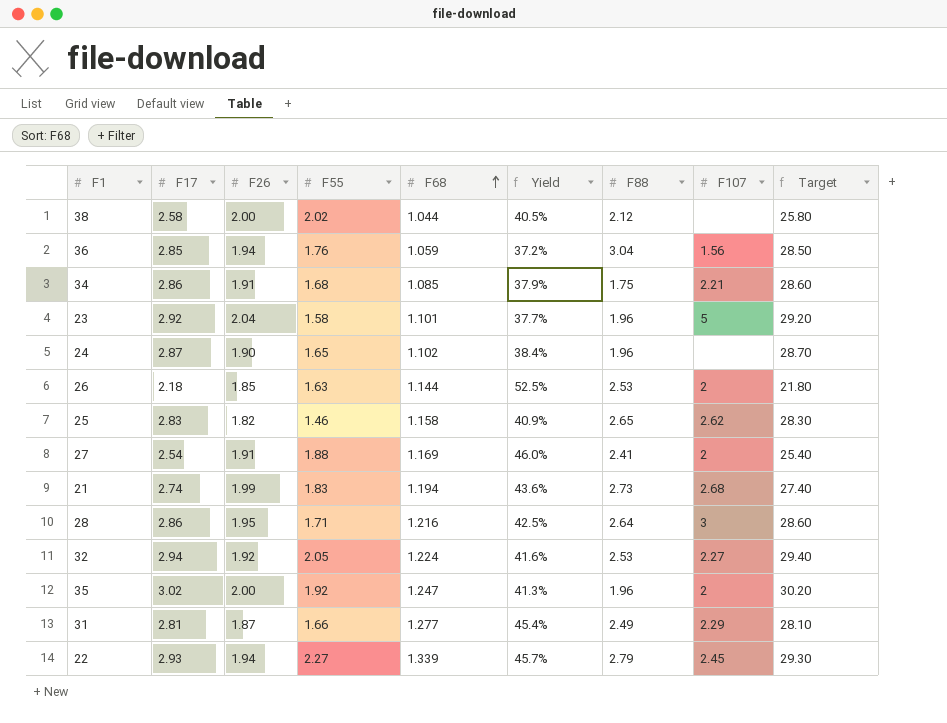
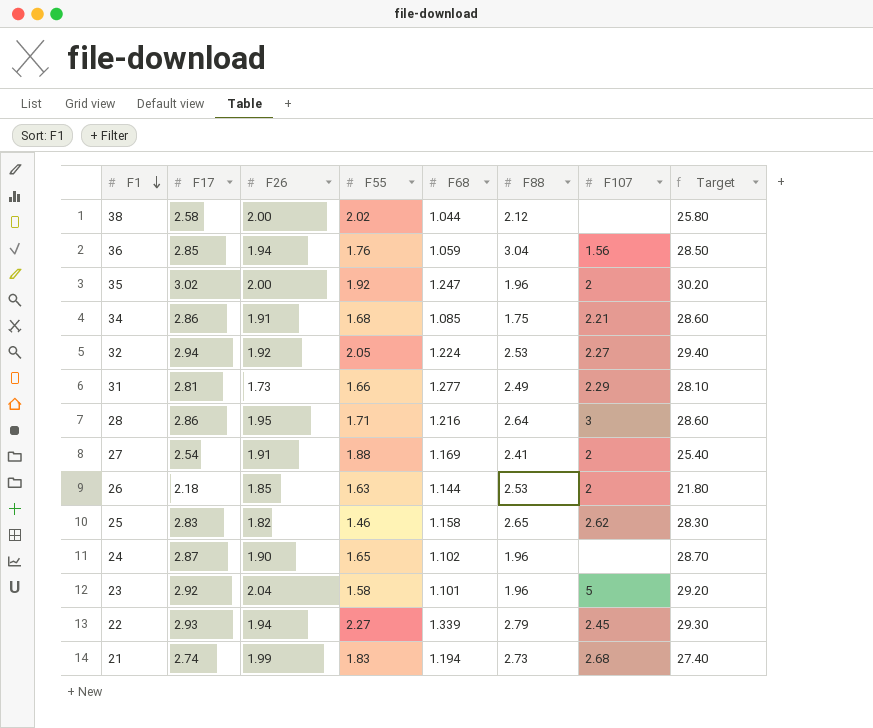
row order: F68 ascending -> F1 descending
column Yield | formula: [F68] / [F17] -> none
31 | F26: 1.87 -> 1.73

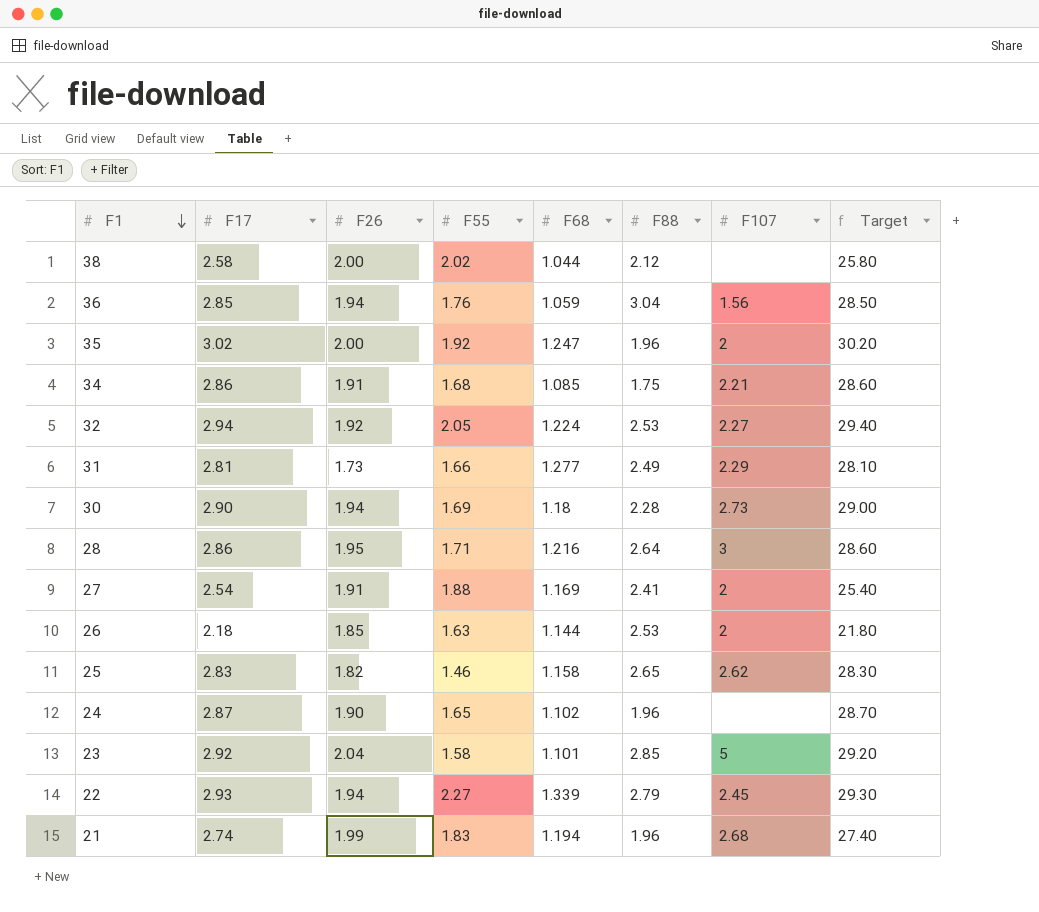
row 30: none -> 2.90 | 1.94 | 1.69 | 1.18 | 2.28 | 2.73 | 29.00
23 | F88: 1.96 -> 2.85
21 | F88: 2.73 -> 1.96

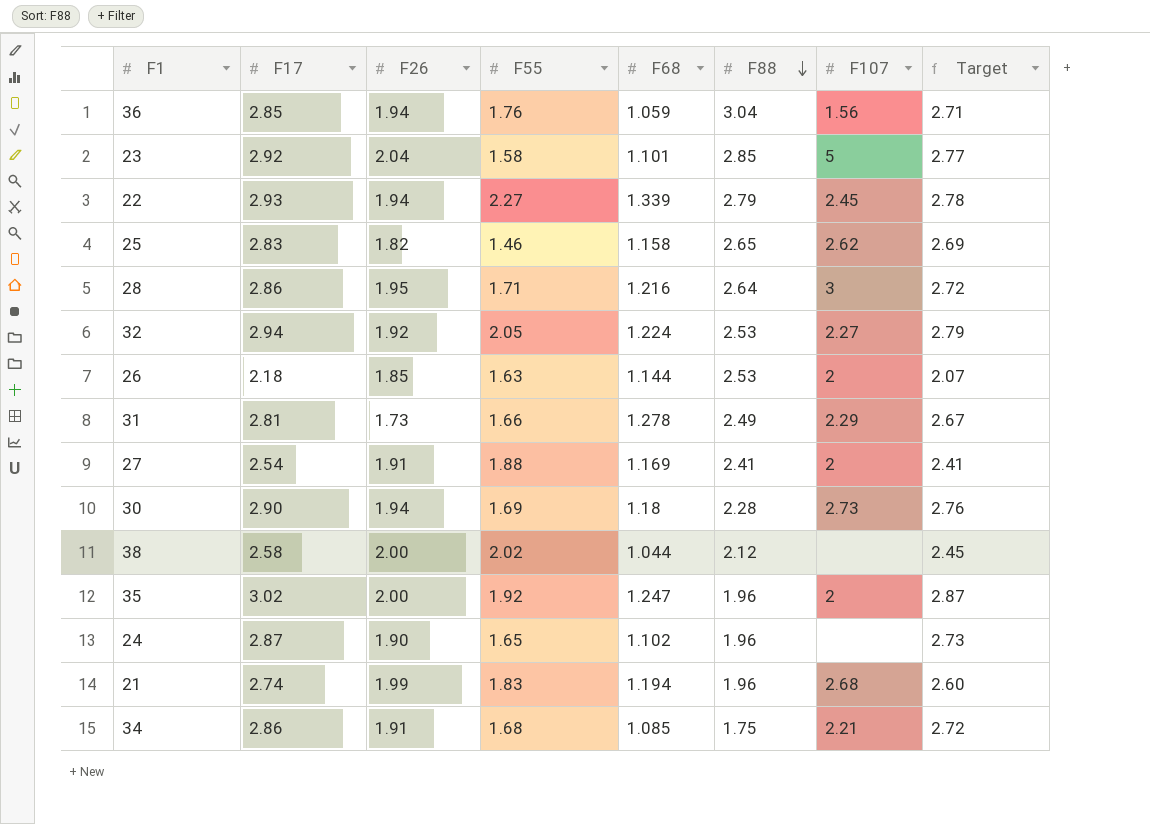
row order: F1 descending -> F88 descending
column Target | formula: [F17] * 10 -> [F17] * 0.95
31 | F68: 1.277 -> 1.278

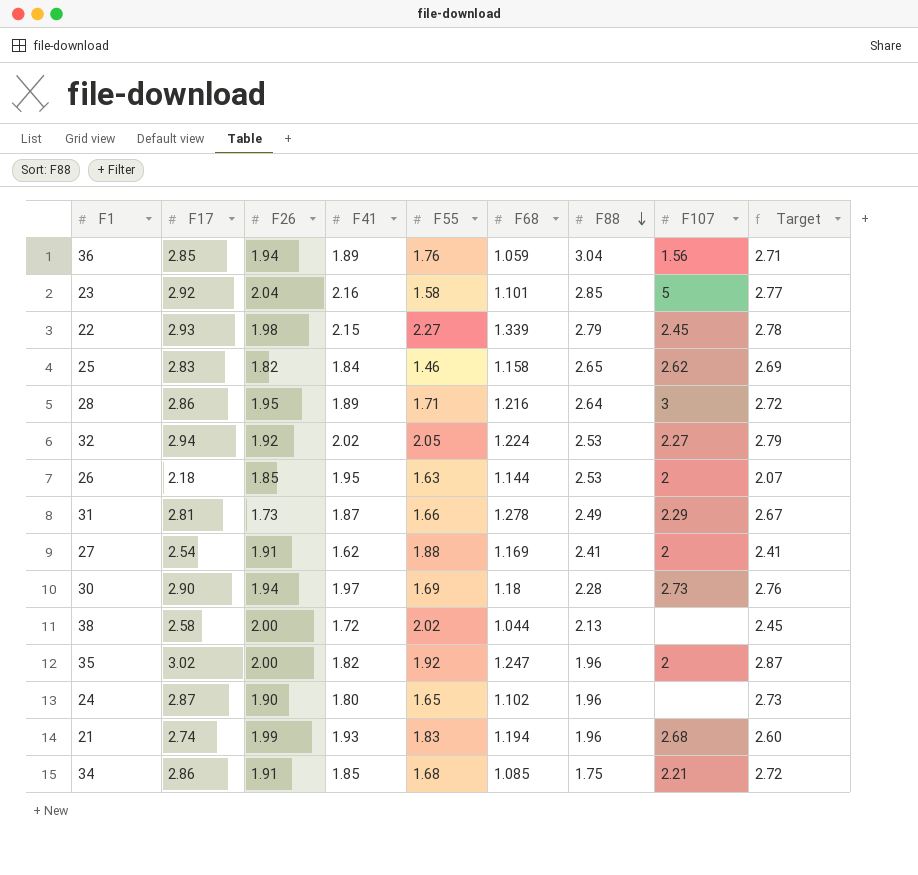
column F41 | position: none -> 4
22 | F26: 1.94 -> 1.98
38 | F88: 2.12 -> 2.13

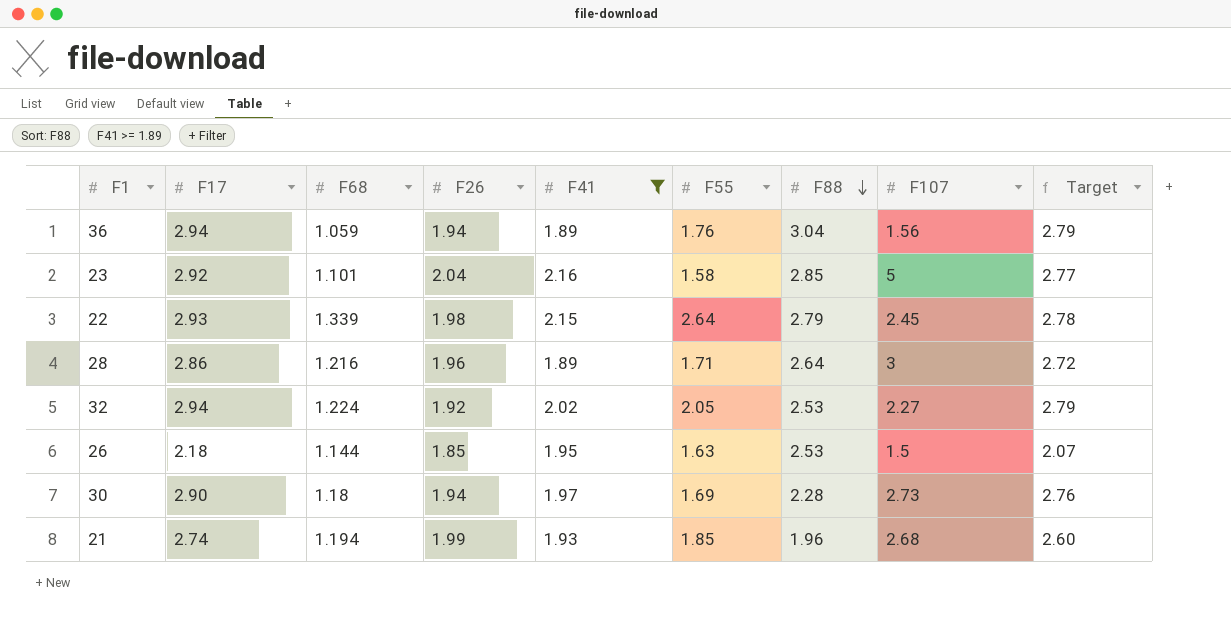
filter: none -> F41 >= 1.89
column F68 | position: 6 -> 3
36 | F17: 2.85 -> 2.94
36 | Target: 2.71 -> 2.79
22 | F55: 2.27 -> 2.64
28 | F26: 1.95 -> 1.96
26 | F107: 2 -> 1.5
21 | F55: 1.83 -> 1.85

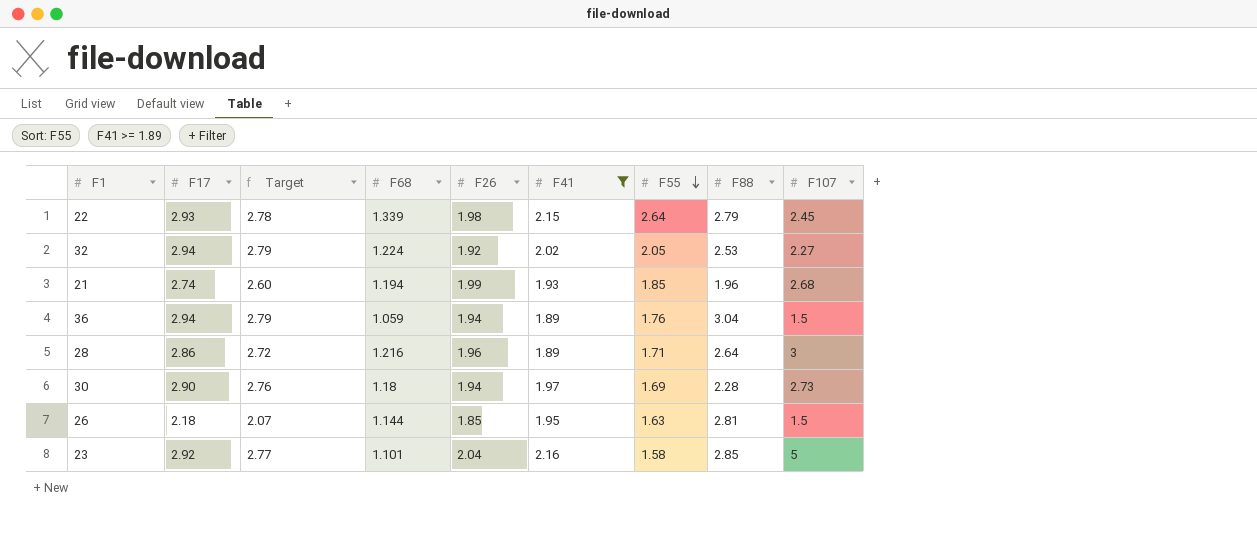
row order: F88 descending -> F55 descending
column Target | position: 9 -> 3
36 | F107: 1.56 -> 1.5
26 | F88: 2.53 -> 2.81

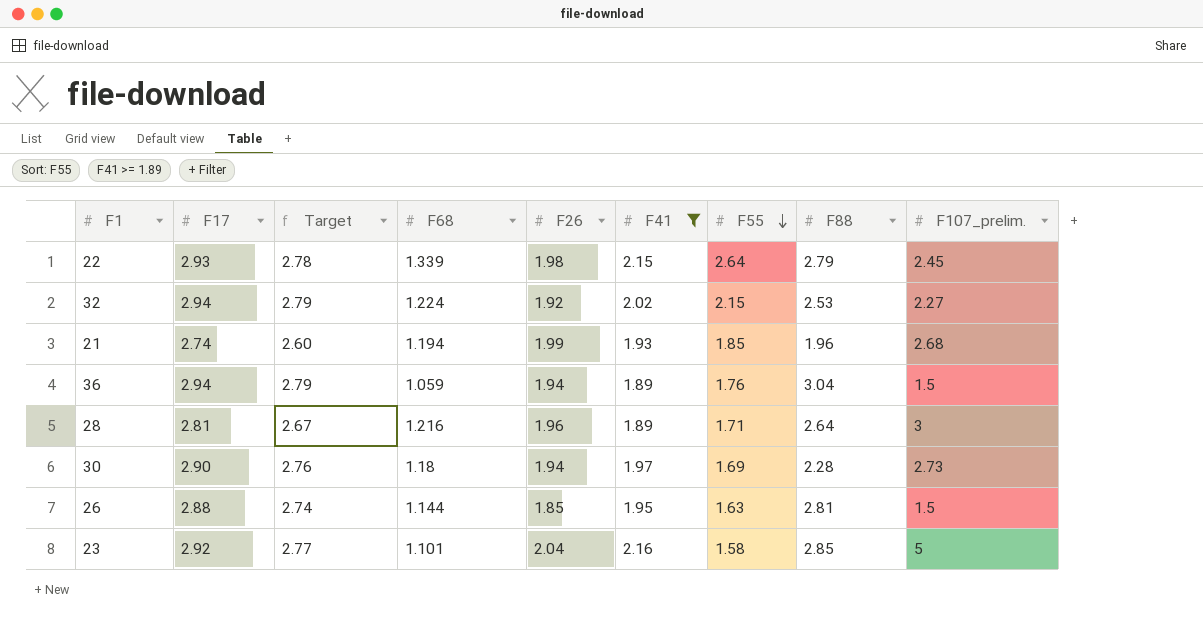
column name: F107 -> F107_prelim.
32 | F55: 2.05 -> 2.15
28 | F17: 2.86 -> 2.81
28 | Target: 2.72 -> 2.67
26 | F17: 2.18 -> 2.88
26 | Target: 2.07 -> 2.74

